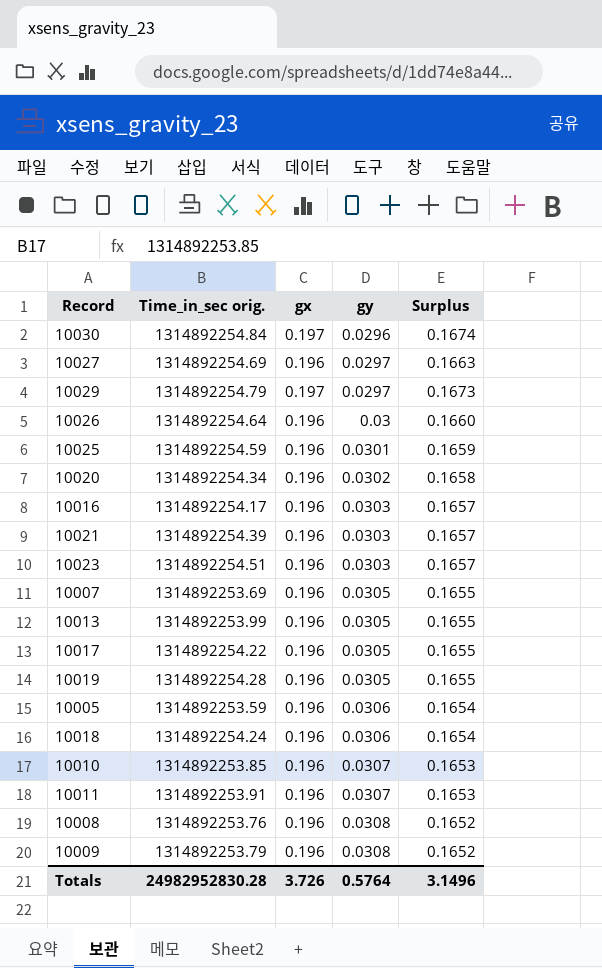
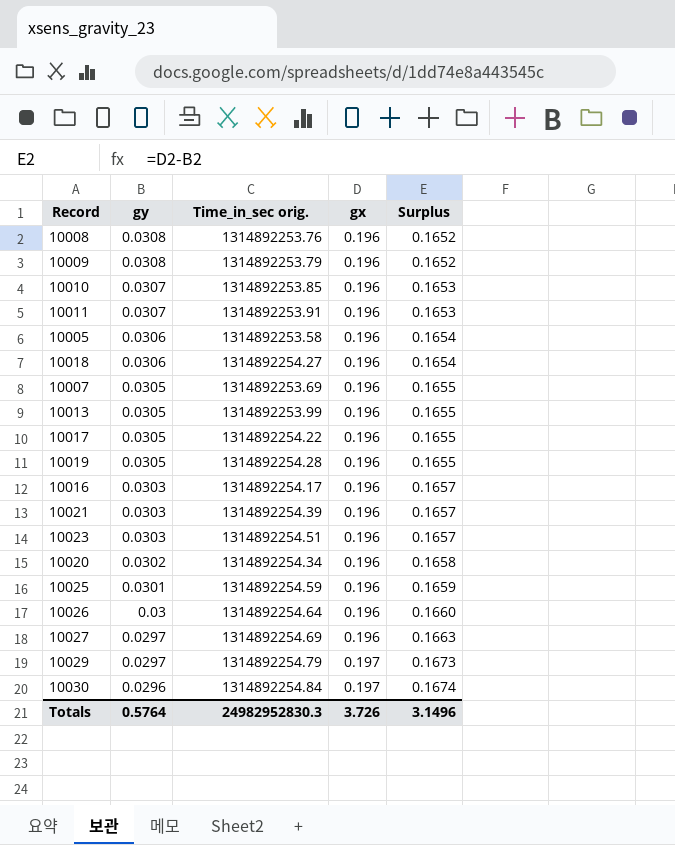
row order: gy ascending -> gy descending
column gy | position: 4 -> 2
10005 | Time_in_sec orig.: 1314892253.59 -> 1314892253.58
10018 | Time_in_sec orig.: 1314892254.24 -> 1314892254.27
Totals | Time_in_sec orig.: 24982952830.28 -> 24982952830.3

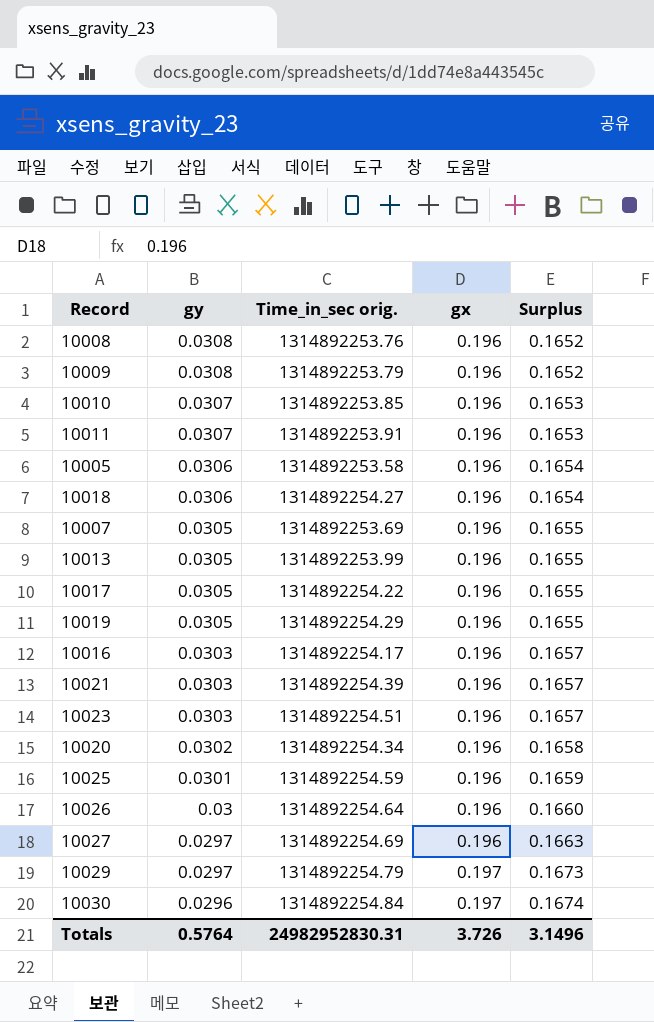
10019 | Time_in_sec orig.: 1314892254.28 -> 1314892254.29
Totals | Time_in_sec orig.: 24982952830.3 -> 24982952830.31

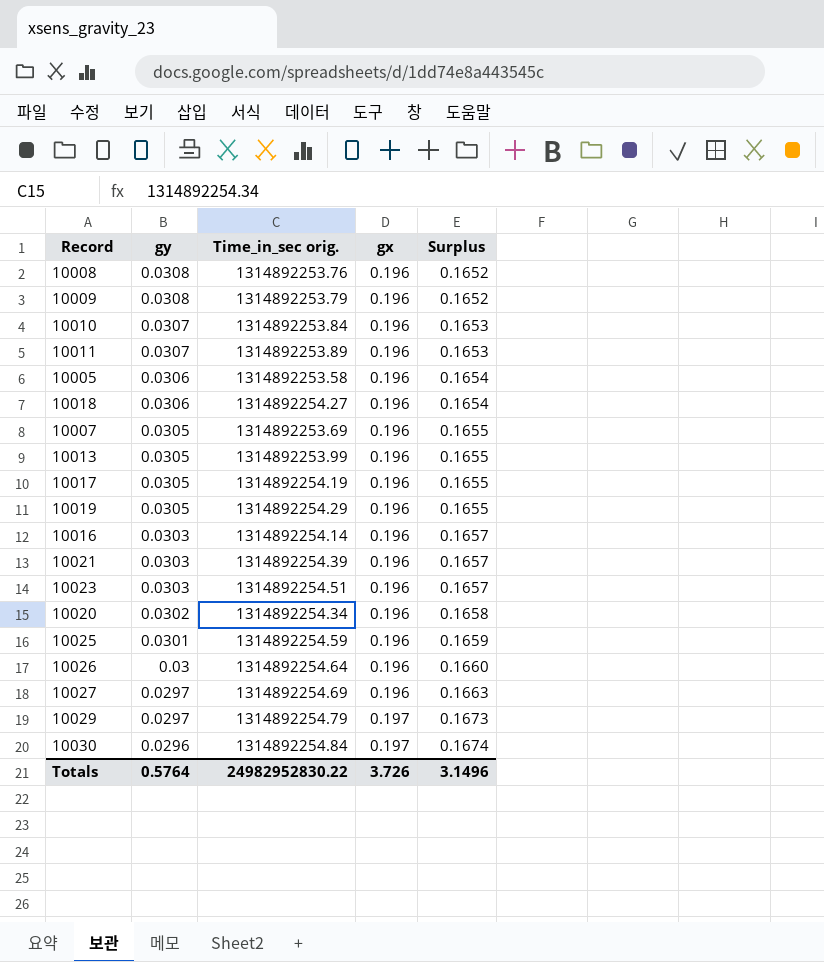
10010 | Time_in_sec orig.: 1314892253.85 -> 1314892253.84
10011 | Time_in_sec orig.: 1314892253.91 -> 1314892253.89
10017 | Time_in_sec orig.: 1314892254.22 -> 1314892254.19
10016 | Time_in_sec orig.: 1314892254.17 -> 1314892254.14
Totals | Time_in_sec orig.: 24982952830.31 -> 24982952830.22

